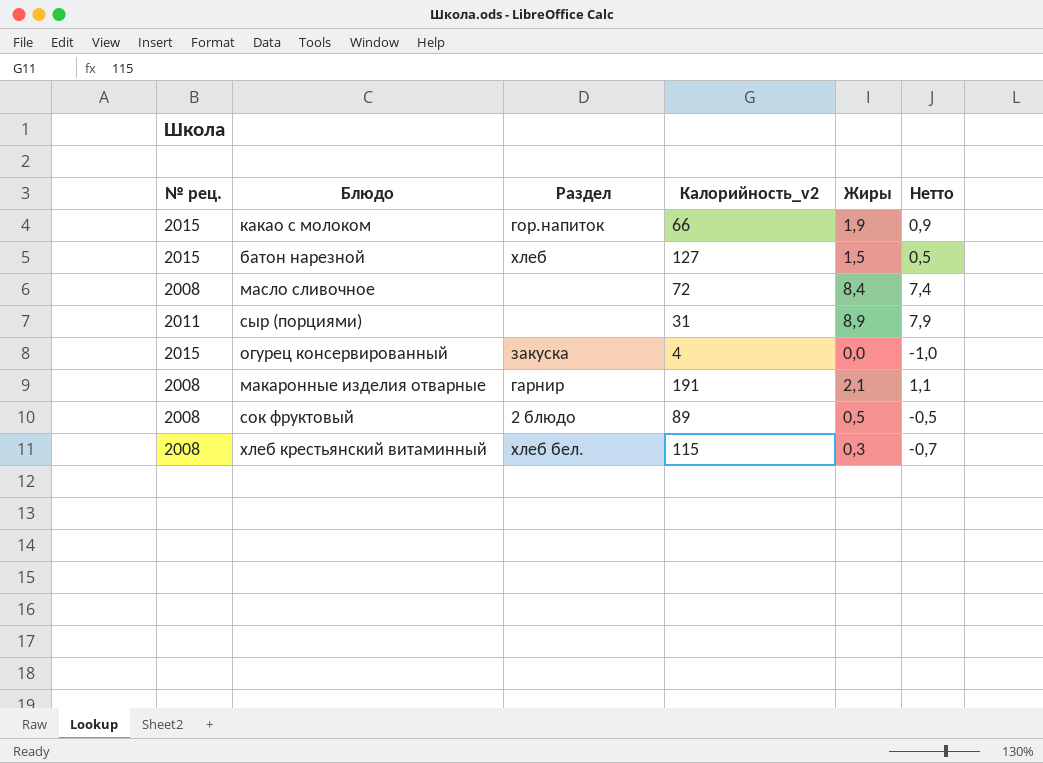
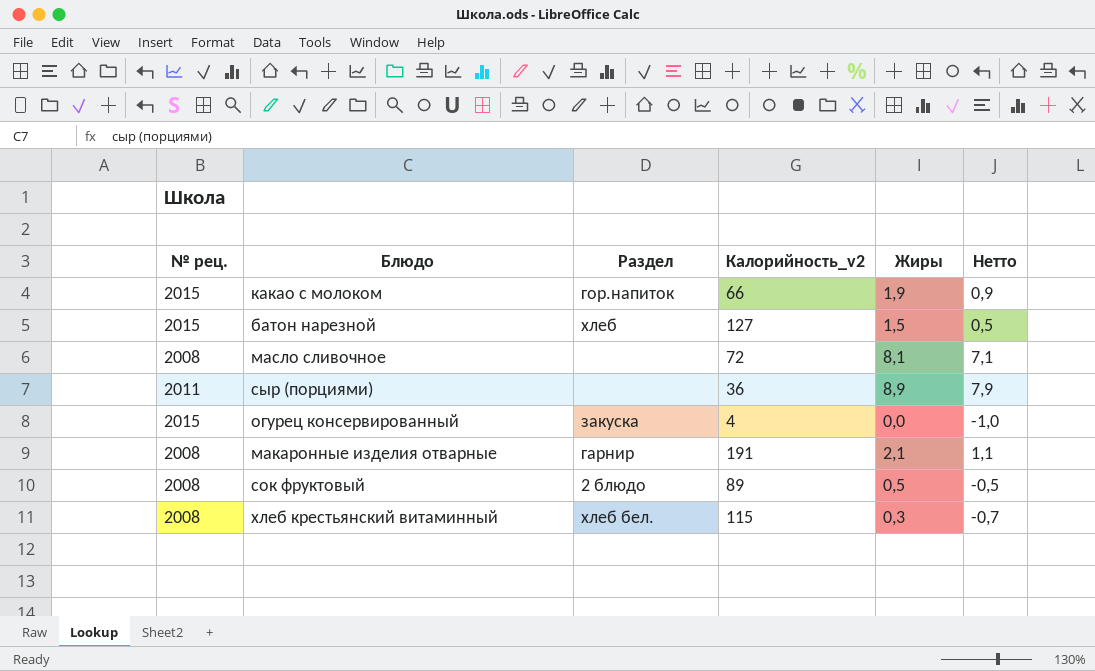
масло сливочное | Жиры: 8,4 -> 8,1
масло сливочное | Нетто: 7,4 -> 7,1
сыр (порциями) | Калорийность_v2: 31 -> 36

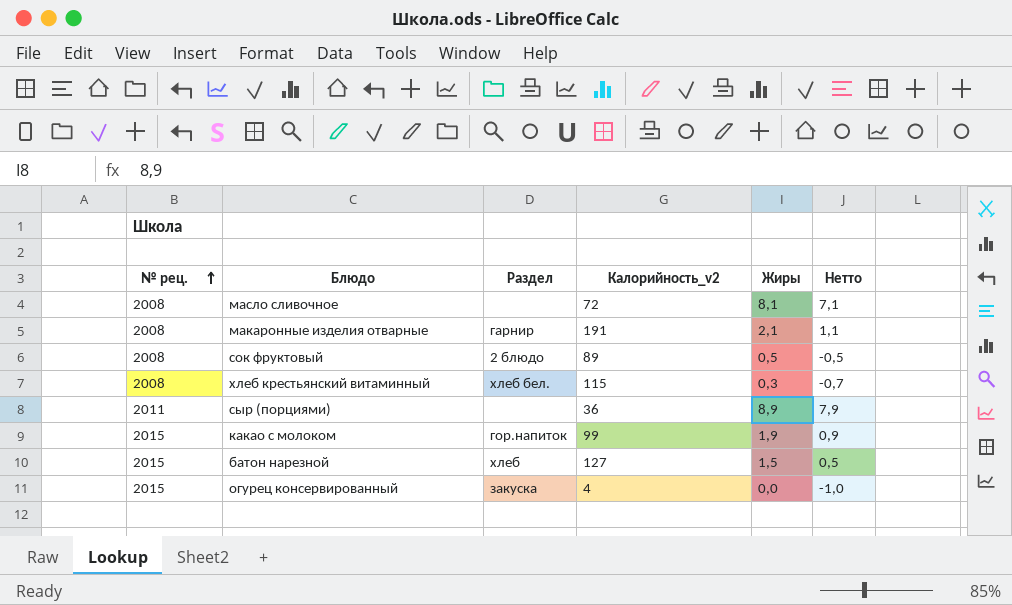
row order: none -> № рец. ascending
какао с молоком | Калорийность_v2: 66 -> 99

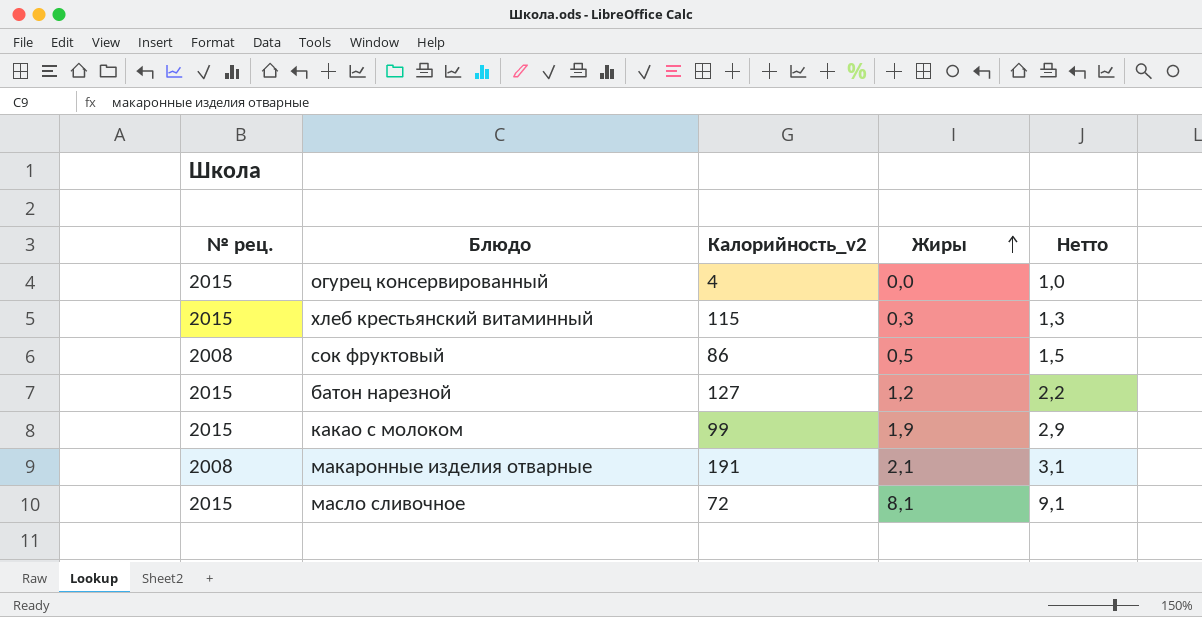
row order: № рец. ascending -> Жиры ascending
column Раздел | position: 3 -> none
column Нетто | formula: [Жиры] - 1 -> [Жиры] + 1
row сыр (порциями): 2011 | none | 36 | 8,9 | 7,9 -> none
хлеб крестьянский витаминный | № рец.: 2008 -> 2015
сок фруктовый | Калорийность_v2: 89 -> 86
батон нарезной | Жиры: 1,5 -> 1,2
масло сливочное | № рец.: 2008 -> 2015

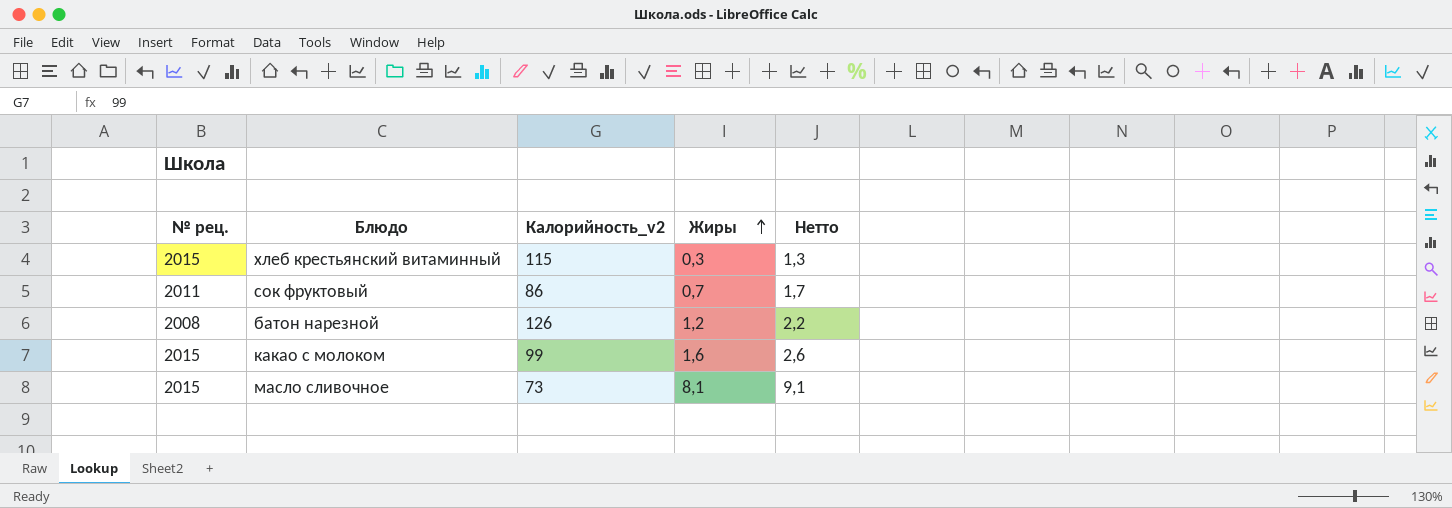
row огурец консервированный: 2015 | 4 | 0,0 | 1,0 -> none
row макаронные изделия отварные: 2008 | 191 | 2,1 | 3,1 -> none
сок фруктовый | № рец.: 2008 -> 2011
сок фруктовый | Жиры: 0,5 -> 0,7
сок фруктовый | Нетто: 1,5 -> 1,7
батон нарезной | № рец.: 2015 -> 2008
батон нарезной | Калорийность_v2: 127 -> 126
какао с молоком | Жиры: 1,9 -> 1,6
какао с молоком | Нетто: 2,9 -> 2,6
масло сливочное | Калорийность_v2: 72 -> 73

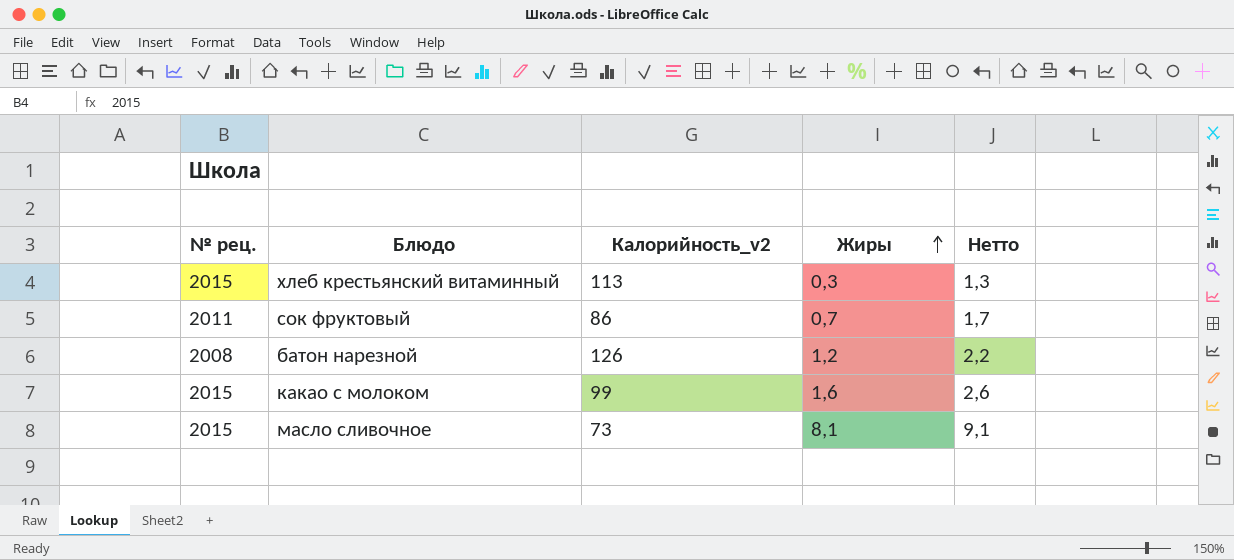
хлеб крестьянский витаминный | Калорийность_v2: 115 -> 113

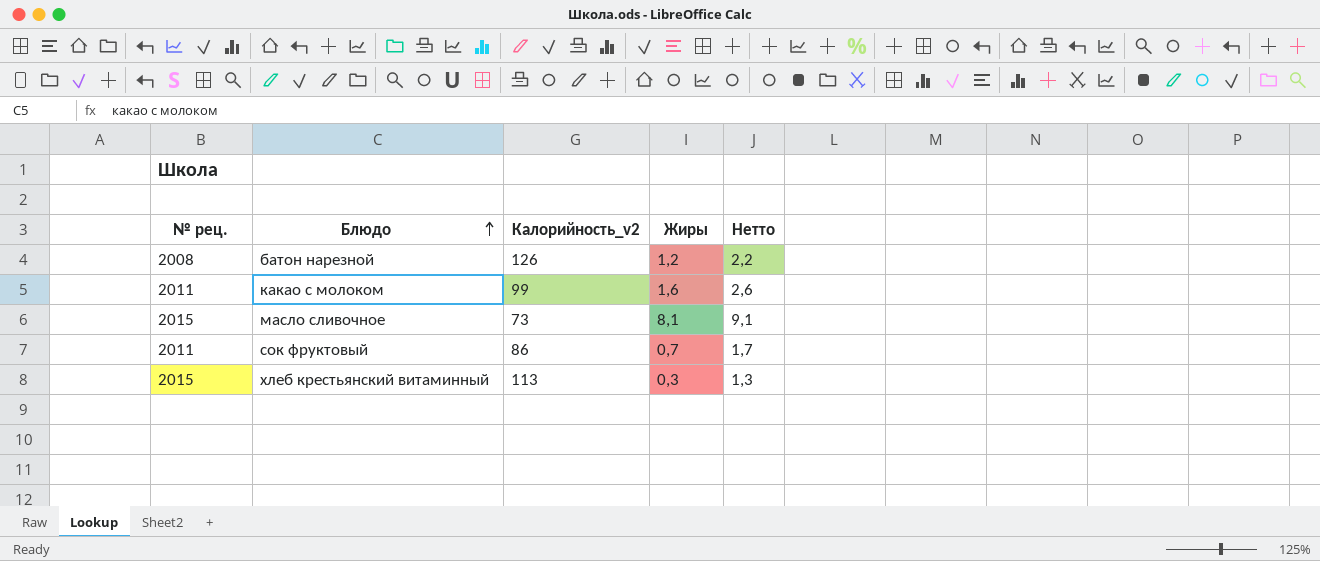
row order: Жиры ascending -> Блюдо ascending
какао с молоком | № рец.: 2015 -> 2011

